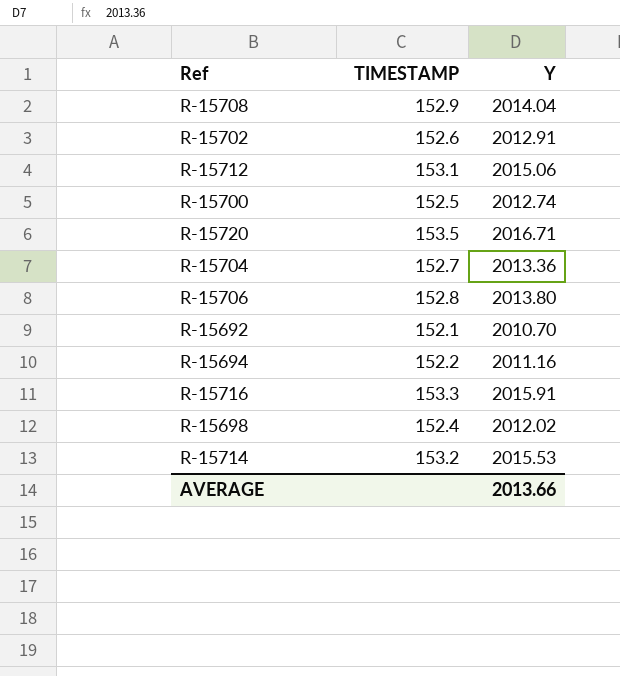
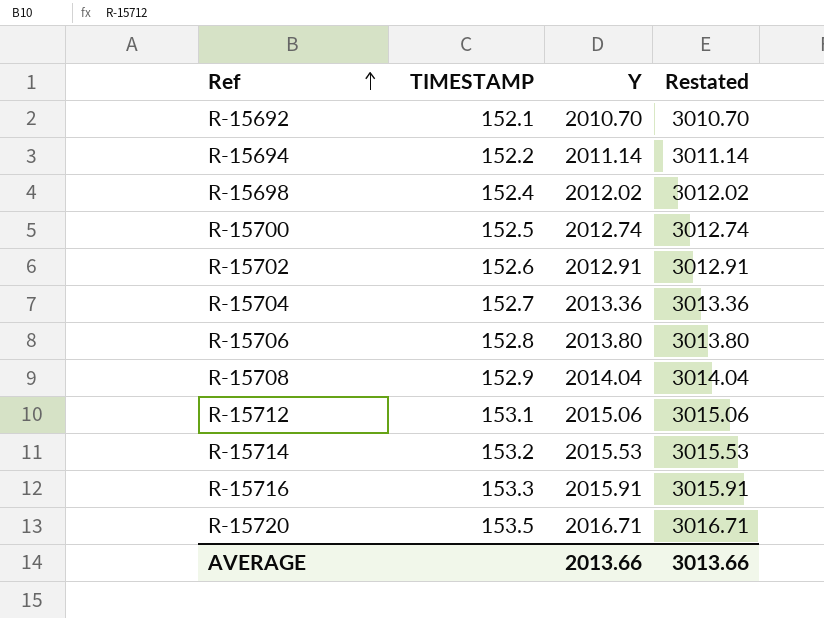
row order: none -> Ref ascending
column Restated | formula: none -> [Y] + 1000
R-15694 | Y: 2011.16 -> 2011.14

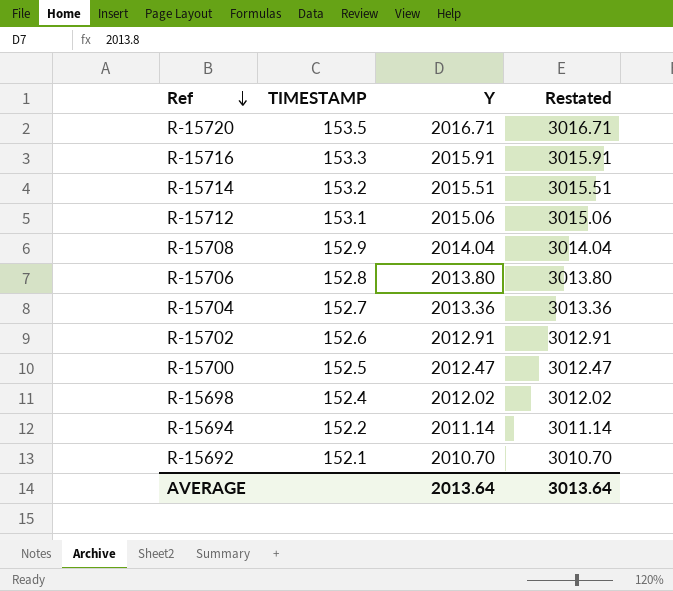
row order: Ref ascending -> Ref descending
R-15714 | Y: 2015.53 -> 2015.51
R-15714 | Restated: 3015.53 -> 3015.51
R-15700 | Y: 2012.74 -> 2012.47
R-15700 | Restated: 3012.74 -> 3012.47
AVERAGE | Y: 2013.66 -> 2013.64
AVERAGE | Restated: 3013.66 -> 3013.64

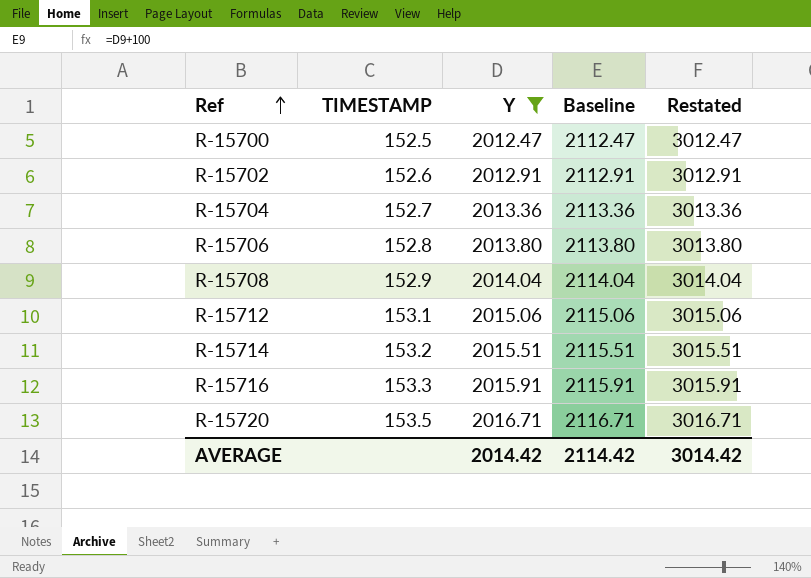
filter: none -> Y >= 2012.47
row order: Ref descending -> Ref ascending
column Baseline | formula: none -> [Y] + 100
AVERAGE | Y: 2013.64 -> 2014.42
AVERAGE | Restated: 3013.64 -> 3014.42

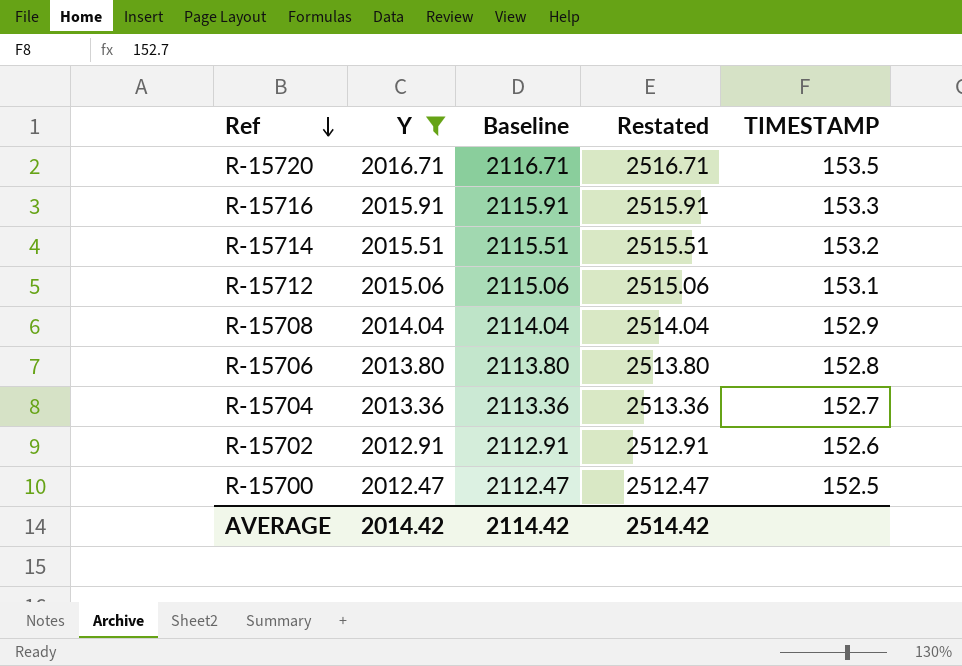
row order: Ref ascending -> Ref descending
column Restated | formula: [Y] + 1000 -> [Y] + 500
column TIMESTAMP | position: 2 -> 5
AVERAGE | Restated: 3014.42 -> 2514.42

